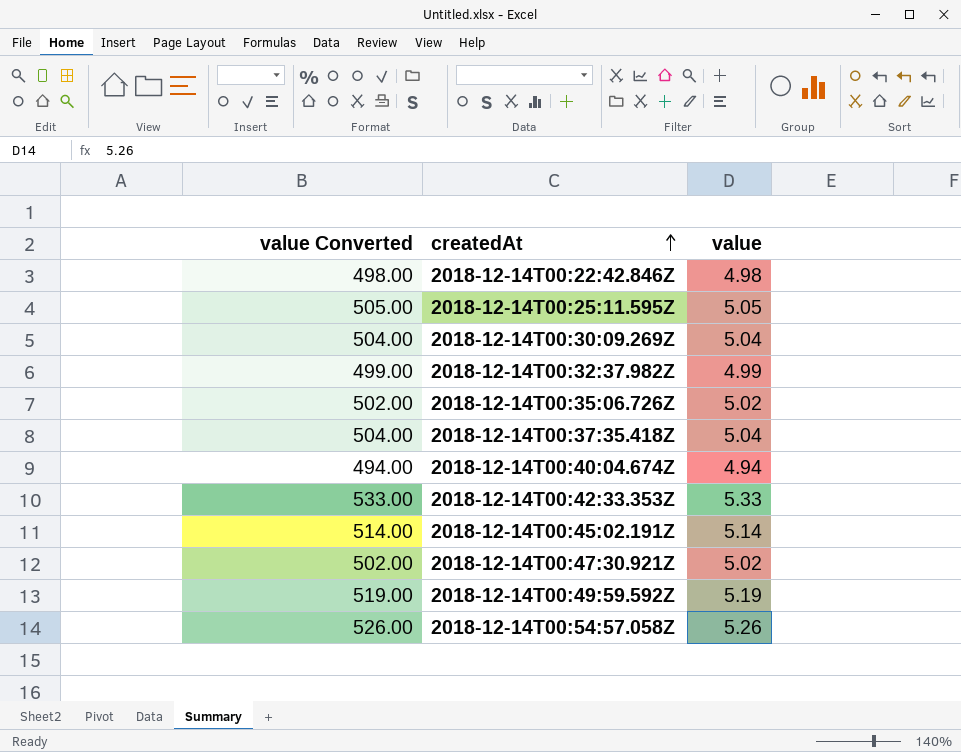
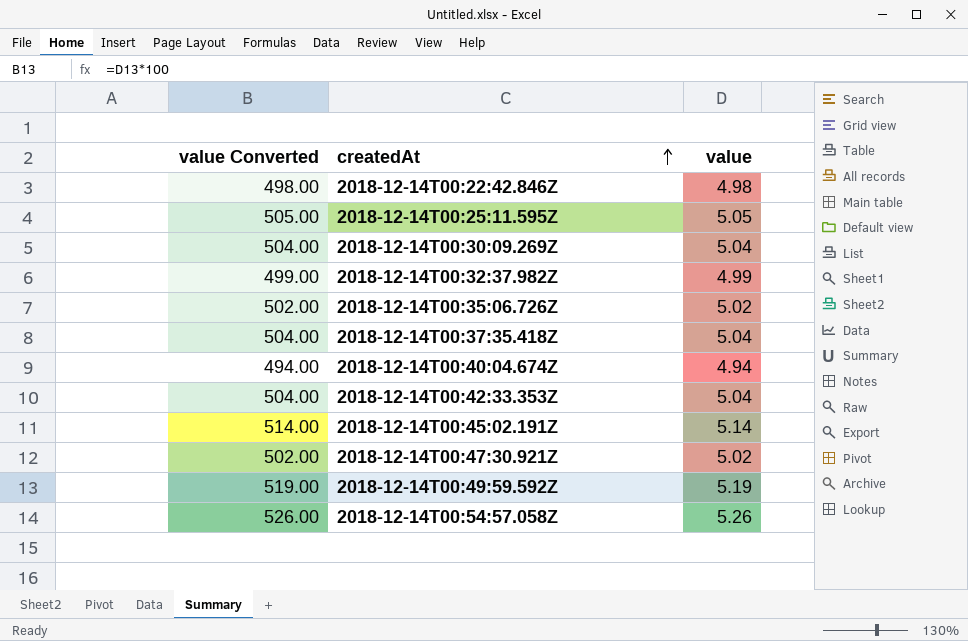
2018-12-14T00:42:33.353Z | value Converted: 533.00 -> 504.00
2018-12-14T00:42:33.353Z | value: 5.33 -> 5.04

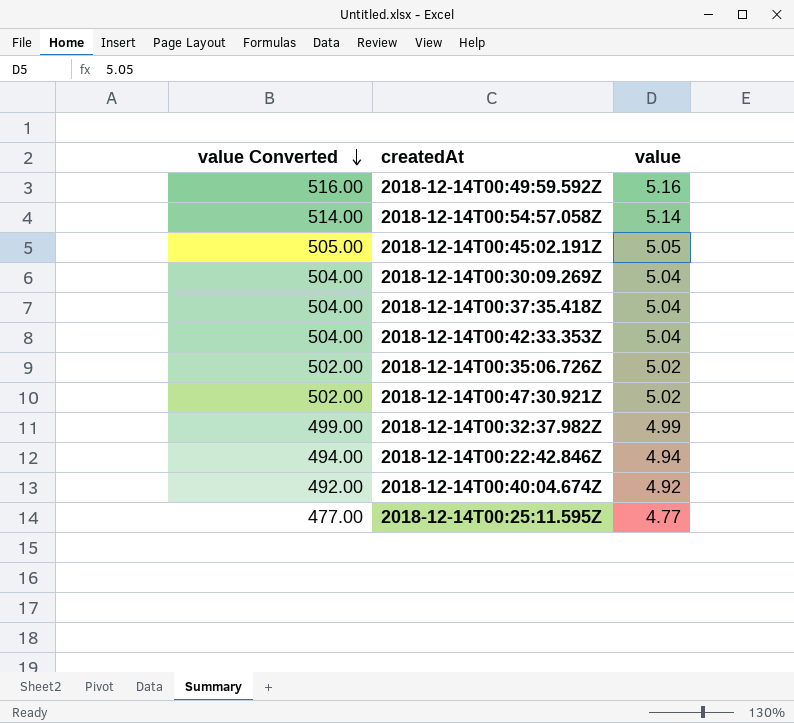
row order: createdAt ascending -> value Converted descending
2018-12-14T00:49:59.592Z | value Converted: 519.00 -> 516.00
2018-12-14T00:49:59.592Z | value: 5.19 -> 5.16
2018-12-14T00:54:57.058Z | value Converted: 526.00 -> 514.00
2018-12-14T00:54:57.058Z | value: 5.26 -> 5.14
2018-12-14T00:45:02.191Z | value Converted: 514.00 -> 505.00
2018-12-14T00:45:02.191Z | value: 5.14 -> 5.05
2018-12-14T00:22:42.846Z | value Converted: 498.00 -> 494.00
2018-12-14T00:22:42.846Z | value: 4.98 -> 4.94
2018-12-14T00:40:04.674Z | value Converted: 494.00 -> 492.00
2018-12-14T00:40:04.674Z | value: 4.94 -> 4.92
2018-12-14T00:25:11.595Z | value Converted: 505.00 -> 477.00
2018-12-14T00:25:11.595Z | value: 5.05 -> 4.77

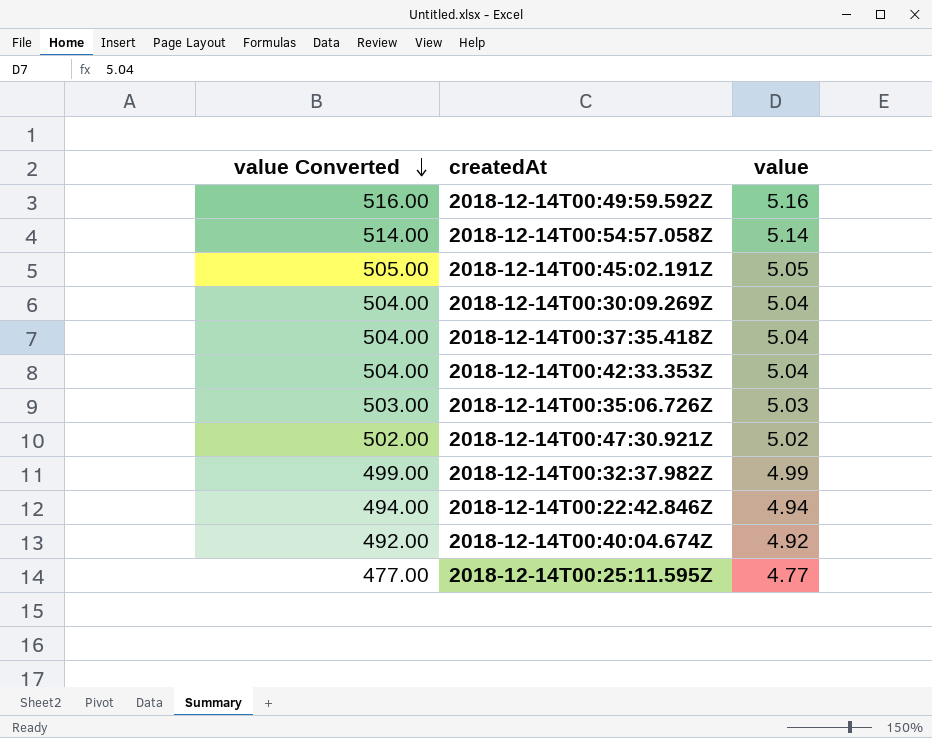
2018-12-14T00:35:06.726Z | value Converted: 502.00 -> 503.00
2018-12-14T00:35:06.726Z | value: 5.02 -> 5.03

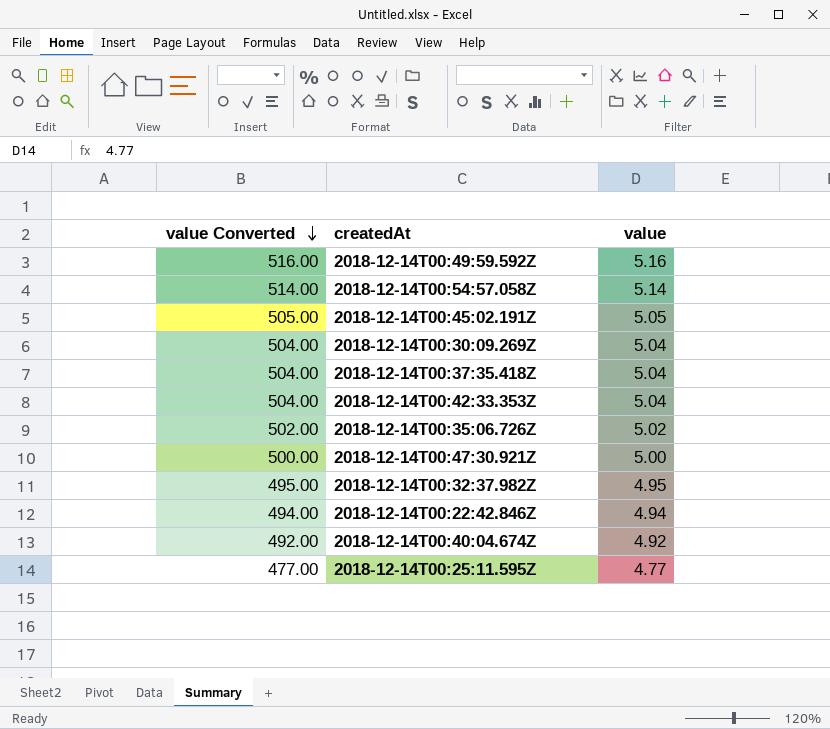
2018-12-14T00:35:06.726Z | value Converted: 503.00 -> 502.00
2018-12-14T00:35:06.726Z | value: 5.03 -> 5.02
2018-12-14T00:47:30.921Z | value Converted: 502.00 -> 500.00
2018-12-14T00:47:30.921Z | value: 5.02 -> 5.00
2018-12-14T00:32:37.982Z | value Converted: 499.00 -> 495.00
2018-12-14T00:32:37.982Z | value: 4.99 -> 4.95

